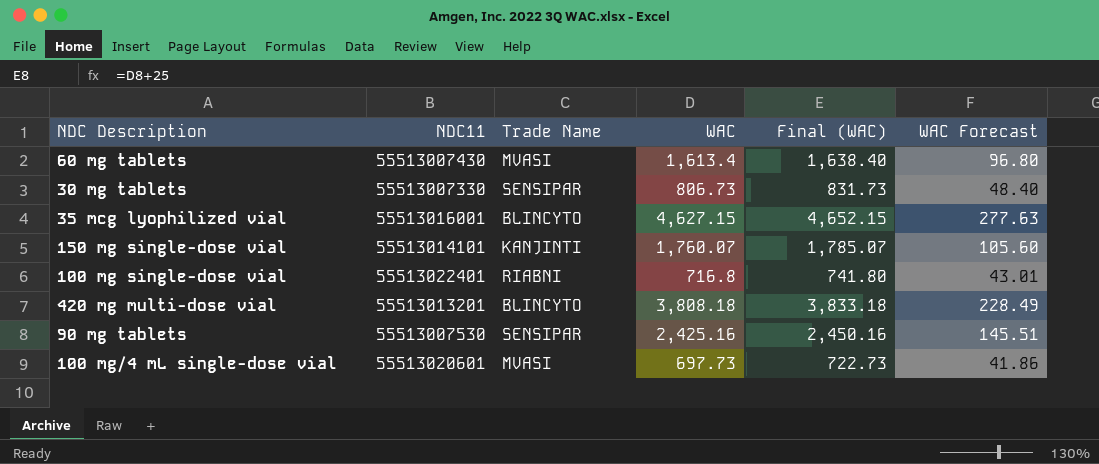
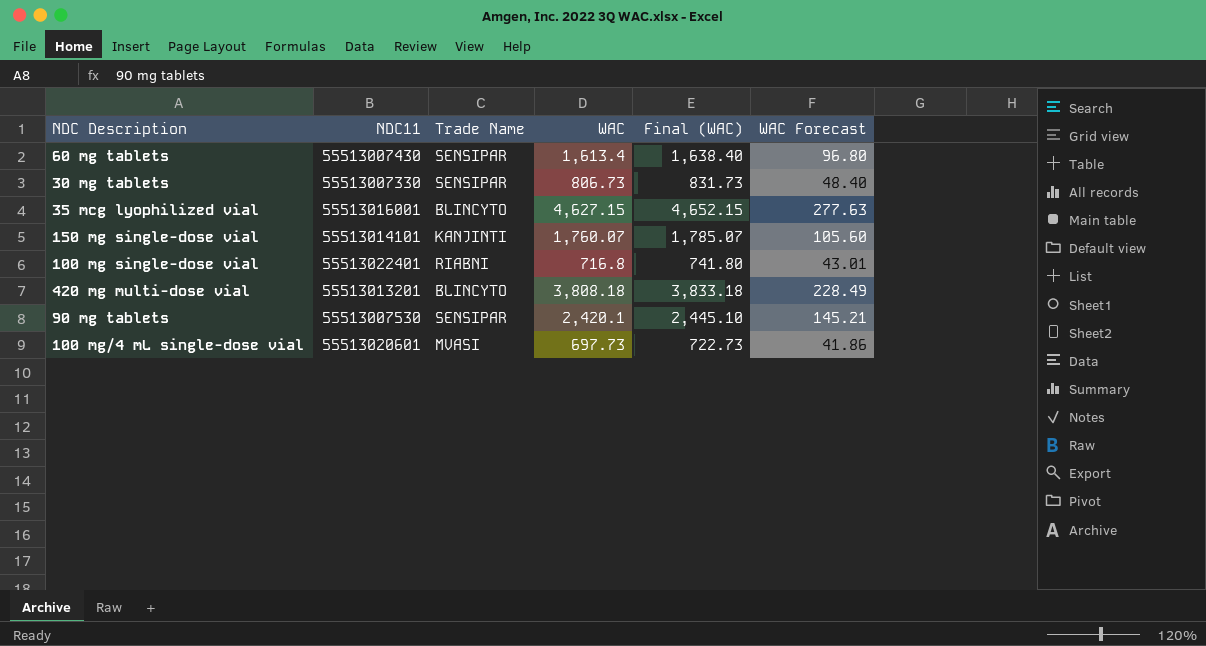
60 mg tablets | Trade Name: MVASI -> SENSIPAR
90 mg tablets | WAC: 2,425.16 -> 2,420.1
90 mg tablets | Final (WAC): 2,450.16 -> 2,445.10
90 mg tablets | WAC Forecast: 145.51 -> 145.21

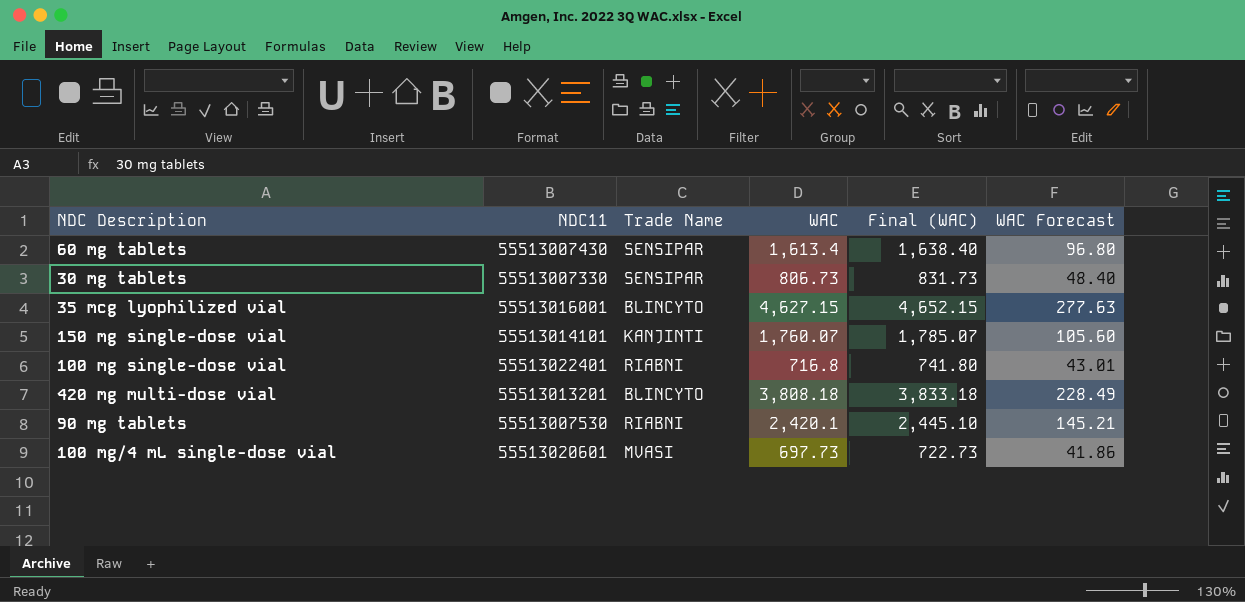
90 mg tablets | Trade Name: SENSIPAR -> RIABNI

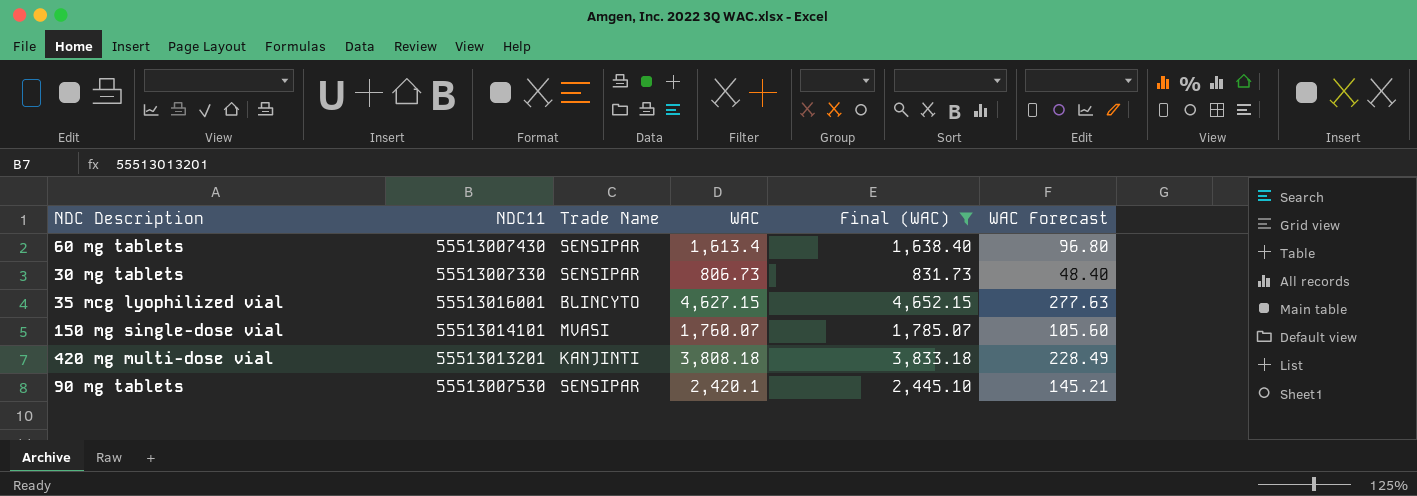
filter: none -> Final (WAC) >= 831.73
150 mg single-dose vial | Trade Name: KANJINTI -> MVASI
420 mg multi-dose vial | Trade Name: BLINCYTO -> KANJINTI
90 mg tablets | Trade Name: RIABNI -> SENSIPAR

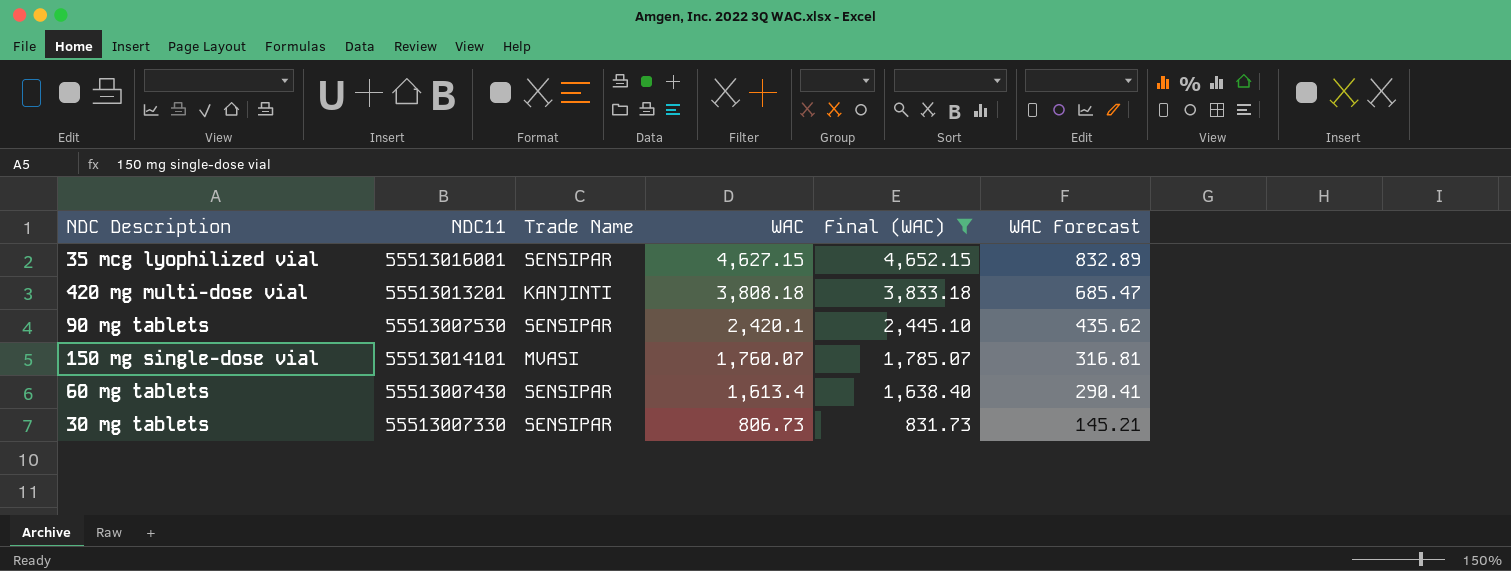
row order: none -> WAC descending
column WAC Forecast | formula: [WAC] * 0.06 -> [WAC] * 0.18
35 mcg lyophilized vial | Trade Name: BLINCYTO -> SENSIPAR

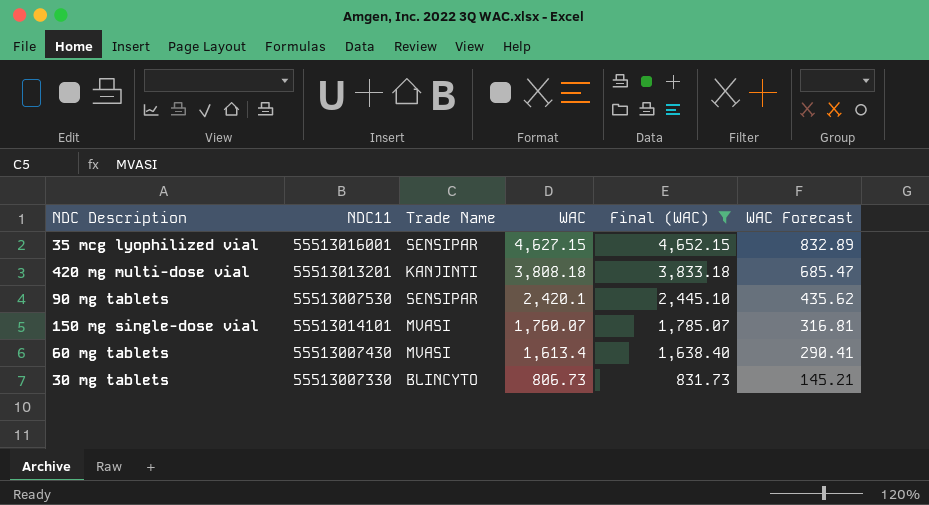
60 mg tablets | Trade Name: SENSIPAR -> MVASI
30 mg tablets | Trade Name: SENSIPAR -> BLINCYTO

